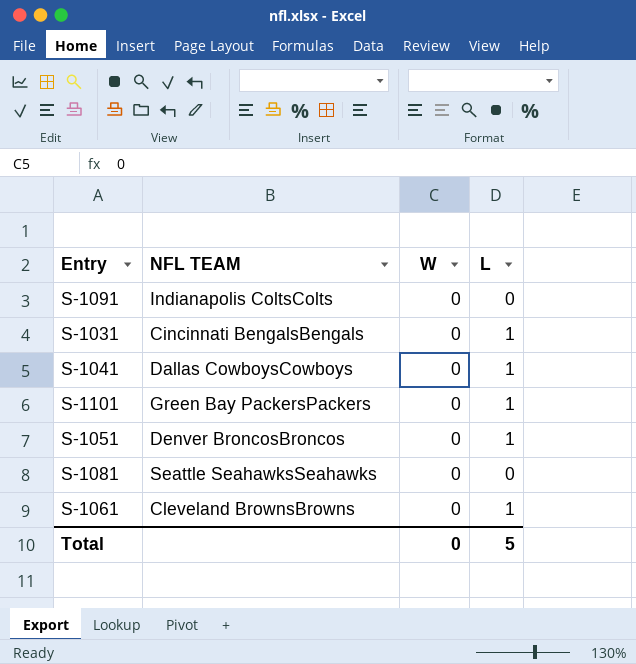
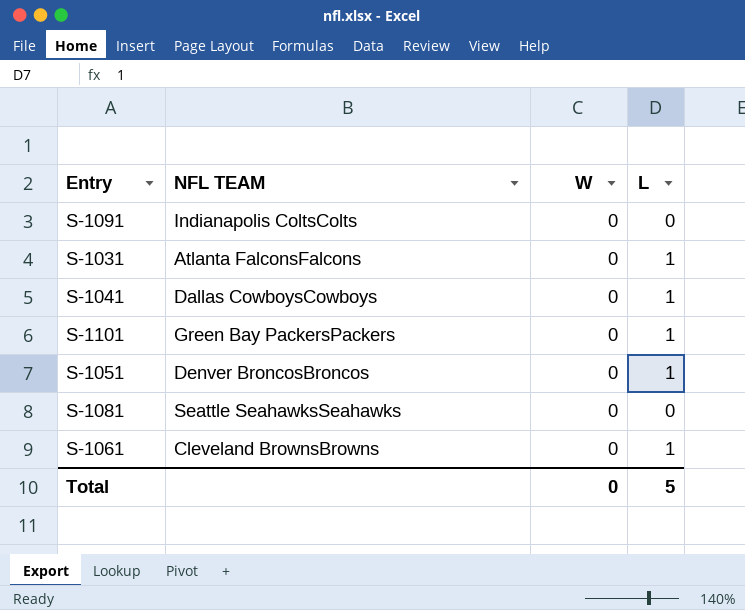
S-1031 | NFL TEAM: Cincinnati BengalsBengals -> Atlanta FalconsFalcons

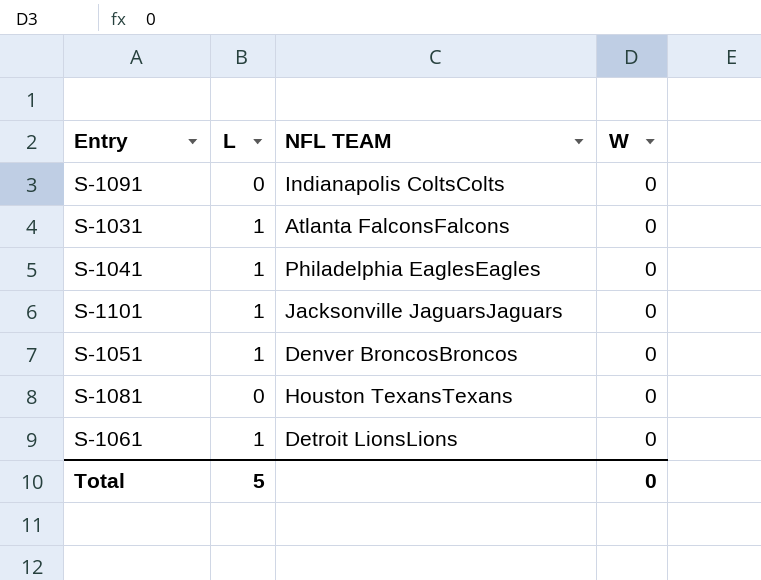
column L | position: 4 -> 2
S-1041 | NFL TEAM: Dallas CowboysCowboys -> Philadelphia EaglesEagles
S-1101 | NFL TEAM: Green Bay PackersPackers -> Jacksonville JaguarsJaguars
S-1081 | NFL TEAM: Seattle SeahawksSeahawks -> Houston TexansTexans
S-1061 | NFL TEAM: Cleveland BrownsBrowns -> Detroit LionsLions

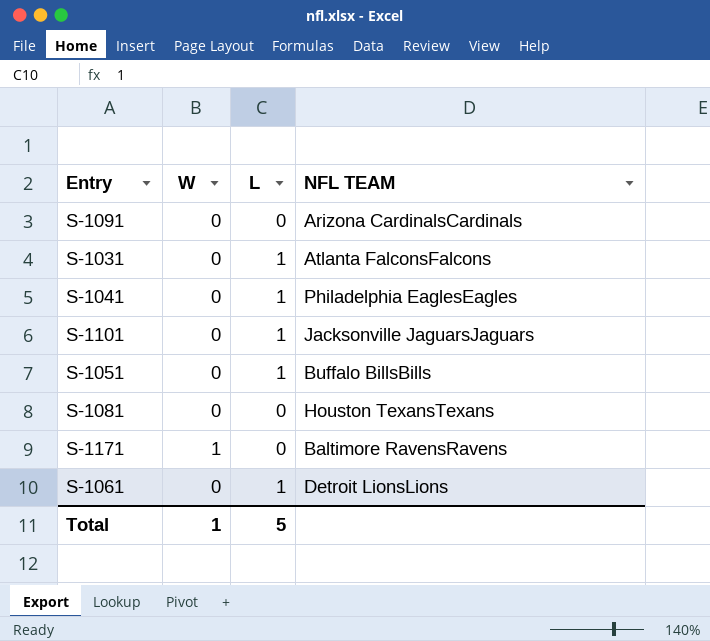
column W | position: 4 -> 2
S-1091 | NFL TEAM: Indianapolis ColtsColts -> Arizona CardinalsCardinals
S-1051 | NFL TEAM: Denver BroncosBroncos -> Buffalo BillsBills
row S-1171: none -> 1 | 0 | Baltimore RavensRavens
Total | W: 0 -> 1

